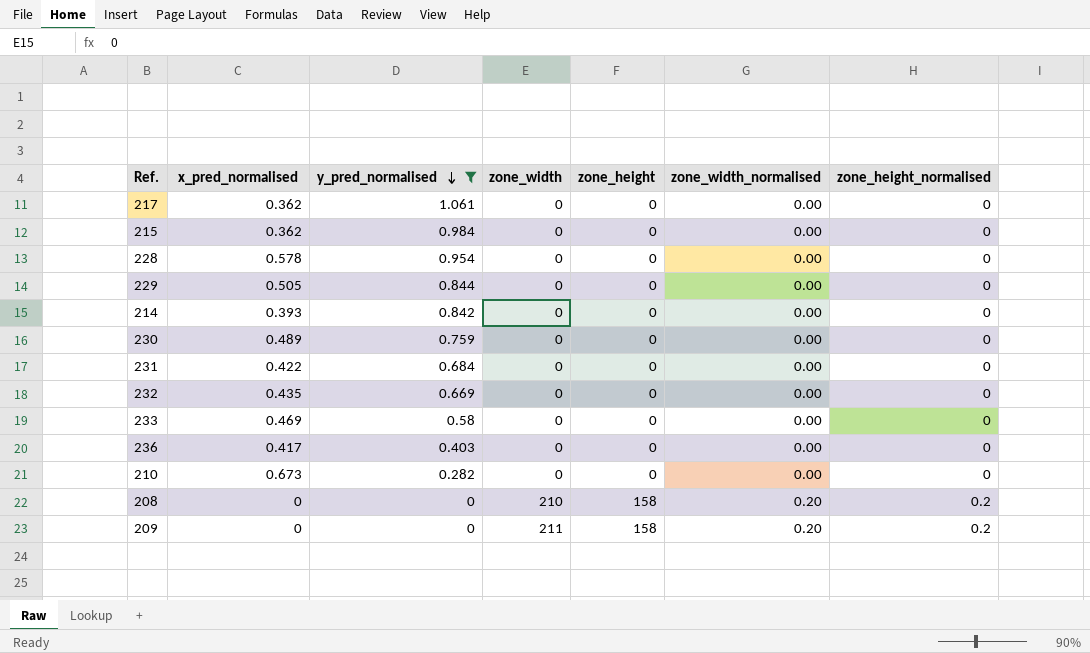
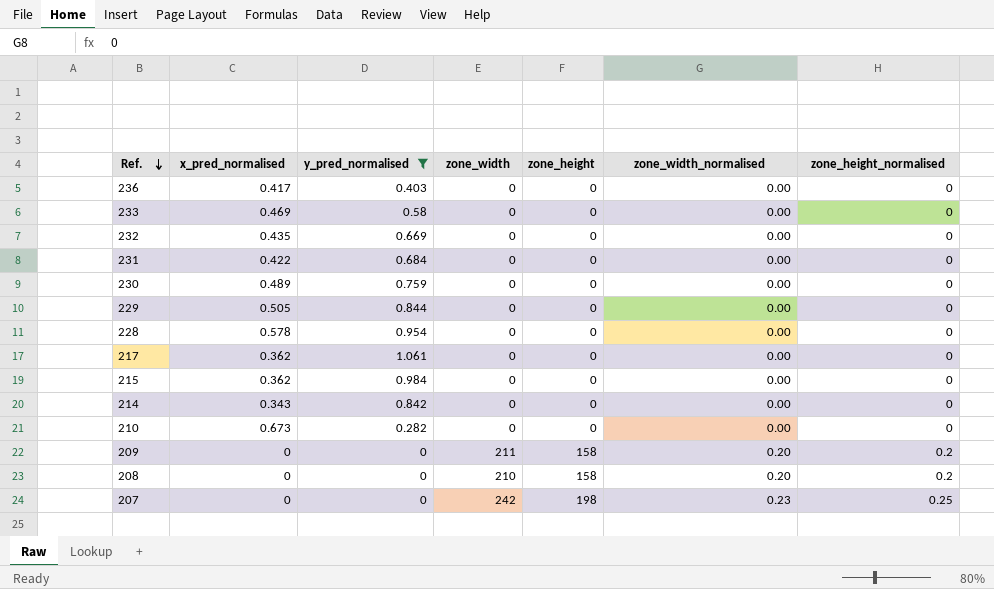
row order: y_pred_normalised descending -> Ref. descending
214 | x_pred_normalised: 0.393 -> 0.343
row 207: none -> 0 | 0 | 242 | 198 | 0.23 | 0.25

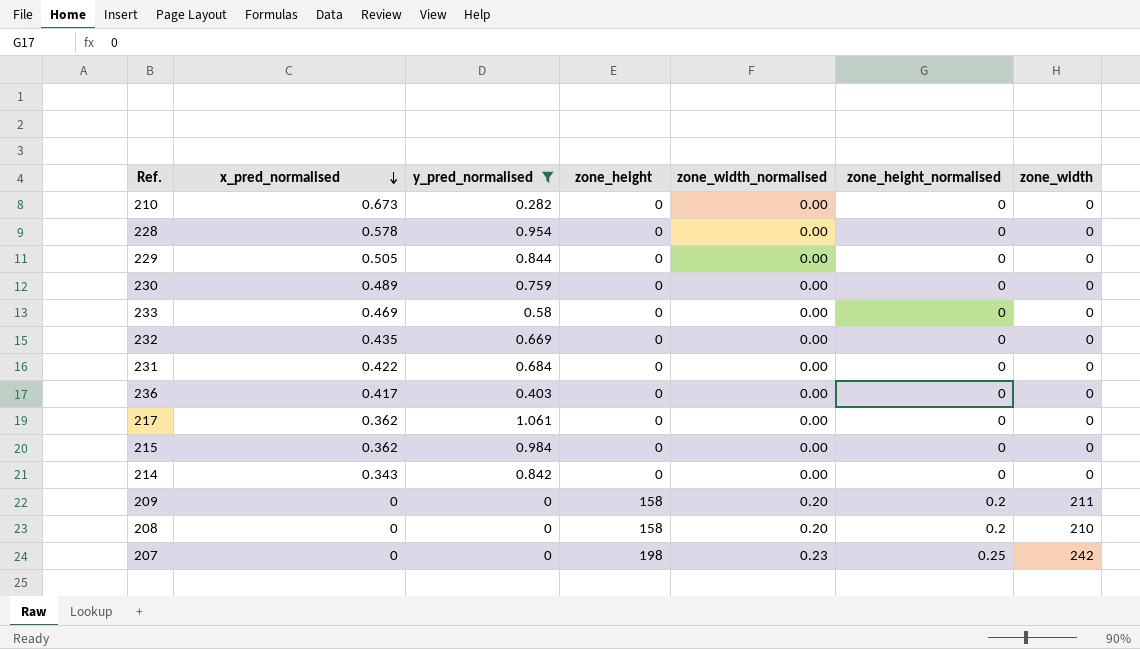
row order: Ref. descending -> x_pred_normalised descending
column zone_width | position: 4 -> 7

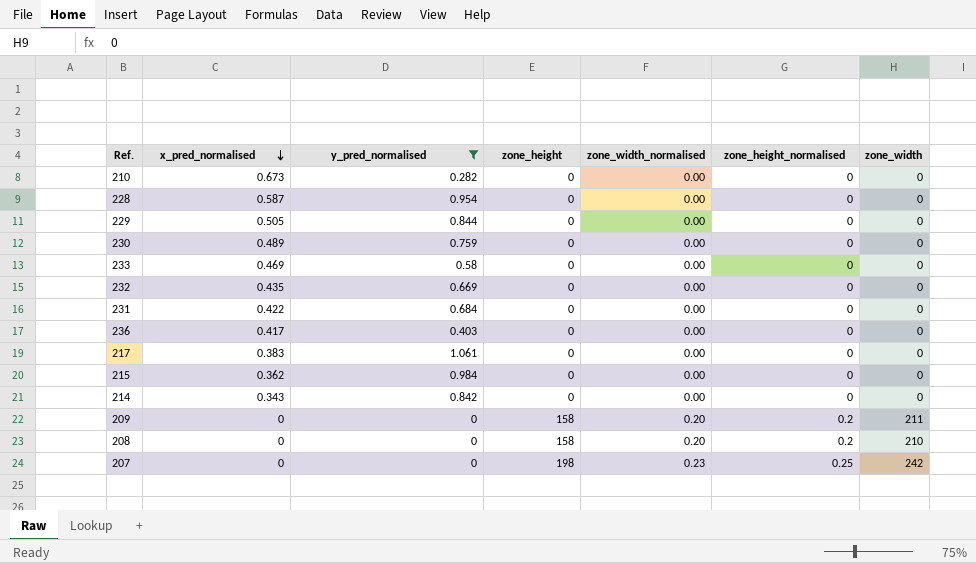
228 | x_pred_normalised: 0.578 -> 0.587
217 | x_pred_normalised: 0.362 -> 0.383

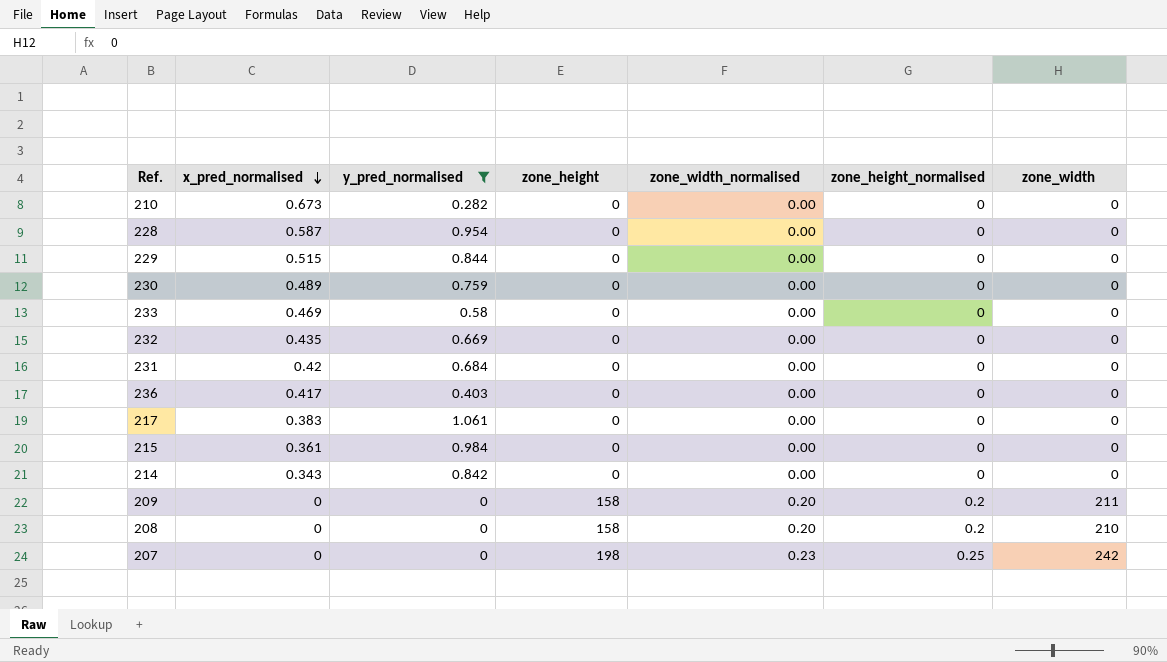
229 | x_pred_normalised: 0.505 -> 0.515
231 | x_pred_normalised: 0.422 -> 0.42
215 | x_pred_normalised: 0.362 -> 0.361

